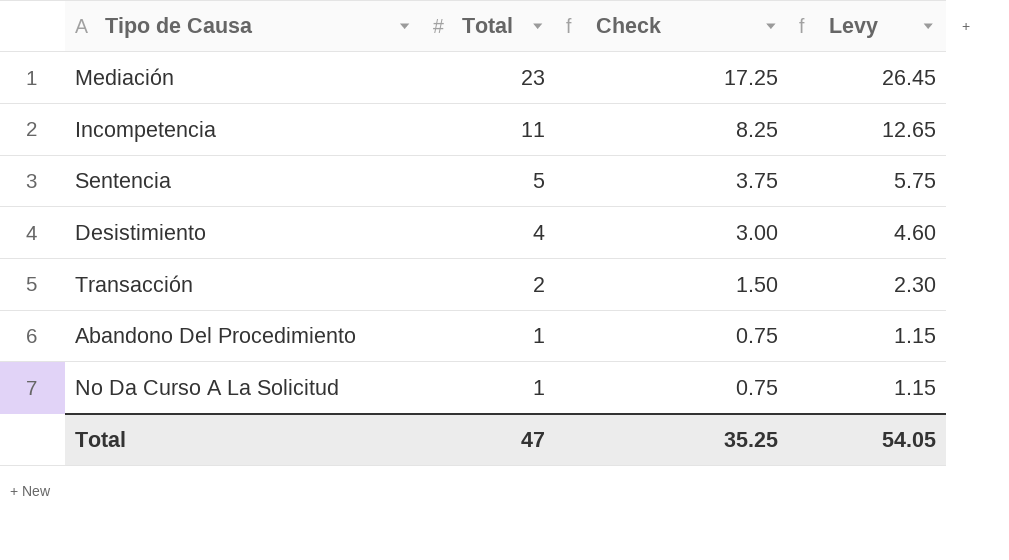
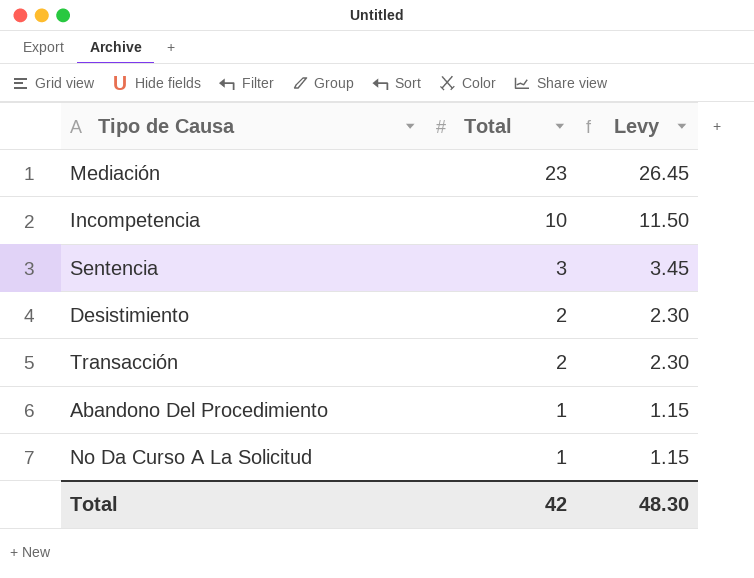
column Check | formula: [Total] * 0.75 -> none
Incompetencia | Total: 11 -> 10
Incompetencia | Levy: 12.65 -> 11.50
Sentencia | Total: 5 -> 3
Sentencia | Levy: 5.75 -> 3.45
Desistimiento | Total: 4 -> 2
Desistimiento | Levy: 4.60 -> 2.30
Total | Total: 47 -> 42
Total | Levy: 54.05 -> 48.30

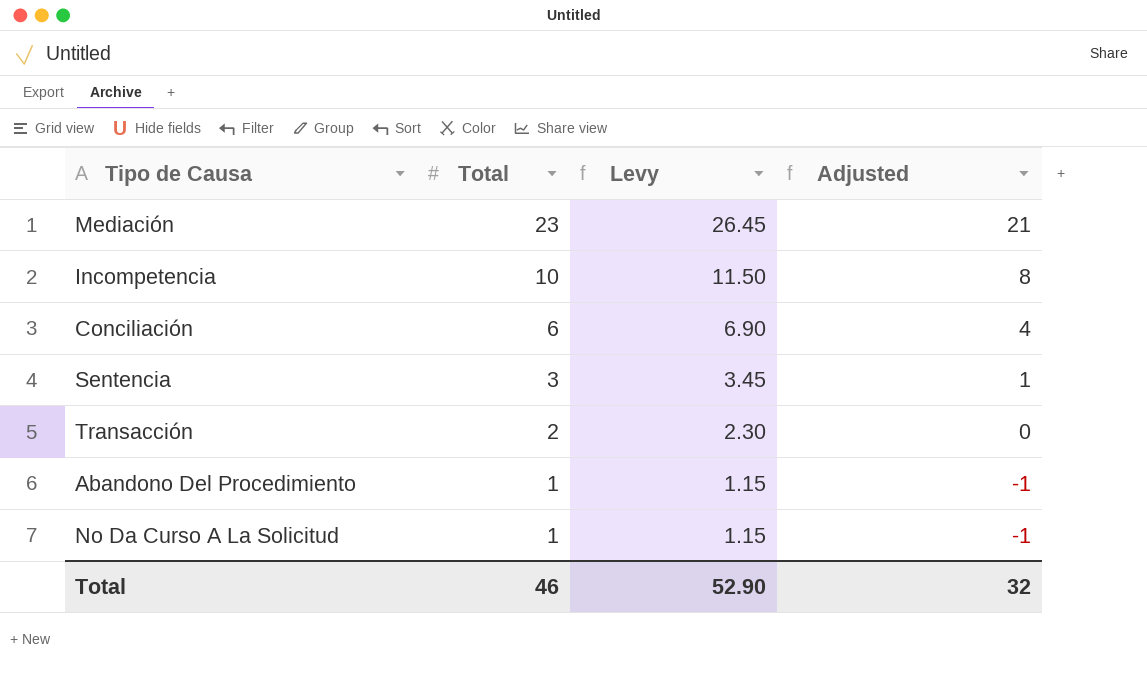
column Adjusted | formula: none -> [Total] - 2
row Desistimiento: 2 | 2.30 -> none
row Conciliación: none -> 6 | 6.90 | 4
Total | Total: 42 -> 46
Total | Levy: 48.30 -> 52.90

